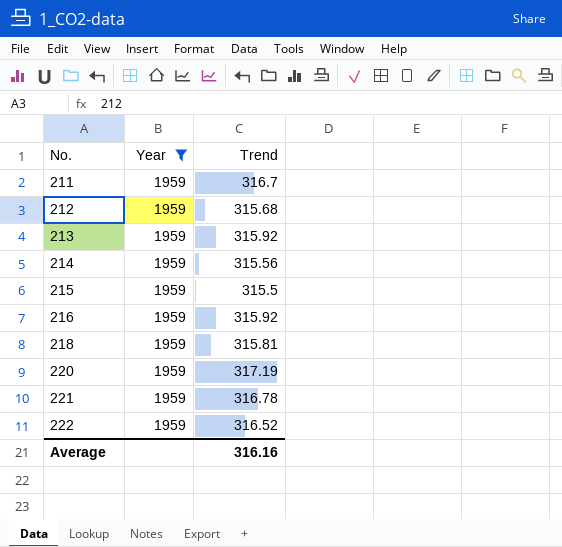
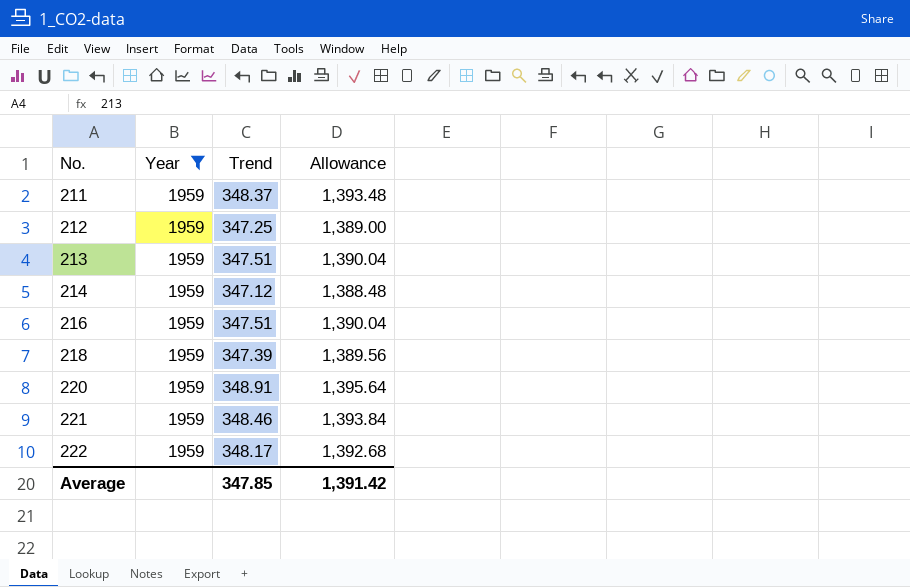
column Allowance | formula: none -> [Trend] * 4
row 215: 1959 | 315.5 -> none
211 | Trend: 316.7 -> 348.37
212 | Trend: 315.68 -> 347.25
213 | Trend: 315.92 -> 347.51
214 | Trend: 315.56 -> 347.12
216 | Trend: 315.92 -> 347.51
218 | Trend: 315.81 -> 347.39
220 | Trend: 317.19 -> 348.91
221 | Trend: 316.78 -> 348.46
222 | Trend: 316.52 -> 348.17
Average | Trend: 316.16 -> 347.85

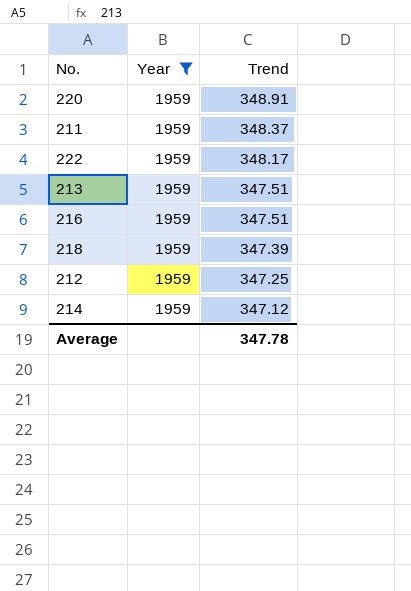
row order: No. ascending -> Trend descending
column Allowance | formula: [Trend] * 4 -> none
row 221: 1959 | 348.46 | 1,393.84 -> none
Average | Trend: 347.85 -> 347.78

